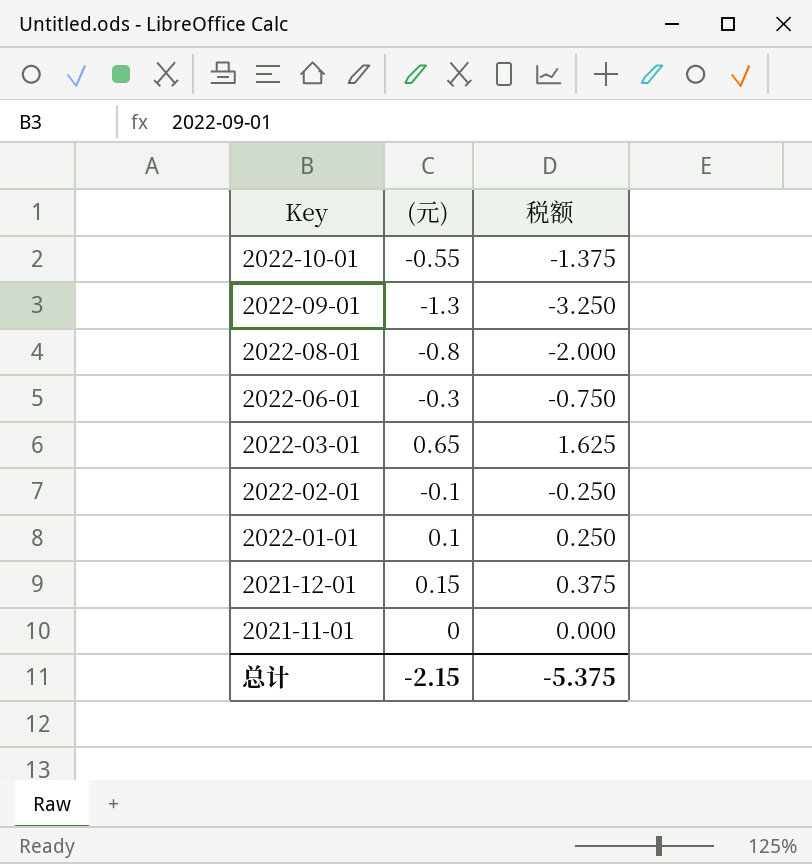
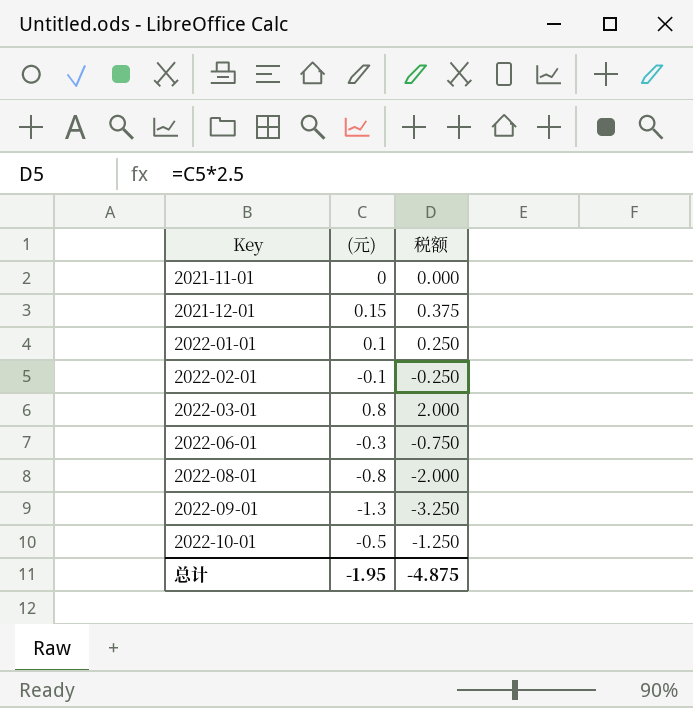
row order: Key descending -> Key ascending
2022-03-01 | (元): 0.65 -> 0.8
2022-03-01 | 税额: 1.625 -> 2.000
2022-10-01 | (元): -0.55 -> -0.5
2022-10-01 | 税额: -1.375 -> -1.250
总计 | (元): -2.15 -> -1.95
总计 | 税额: -5.375 -> -4.875

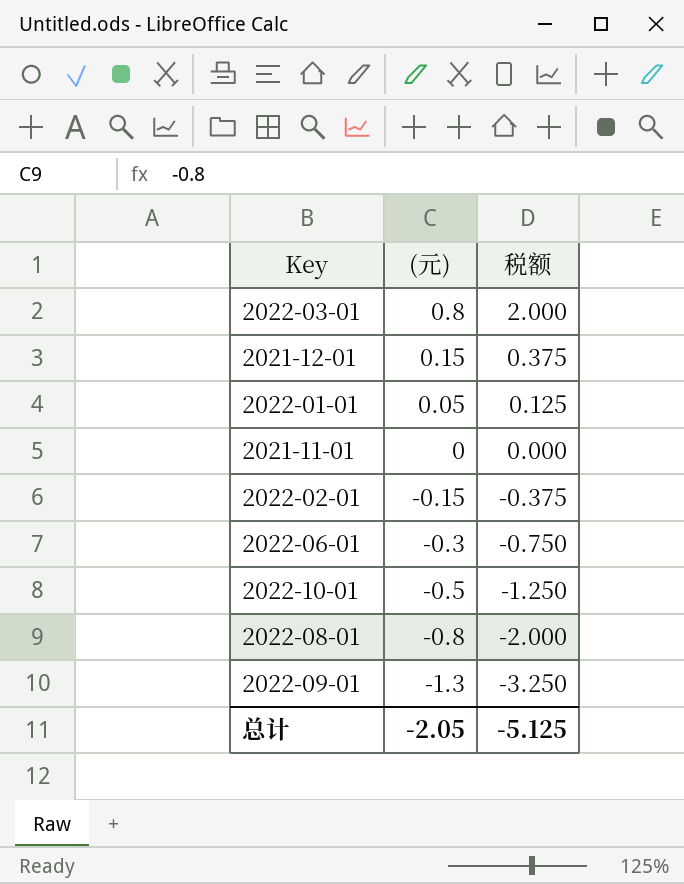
row order: Key ascending -> (元) descending
2022-01-01 | (元): 0.1 -> 0.05
2022-01-01 | 税额: 0.250 -> 0.125
2022-02-01 | (元): -0.1 -> -0.15
2022-02-01 | 税额: -0.250 -> -0.375
总计 | (元): -1.95 -> -2.05
总计 | 税额: -4.875 -> -5.125

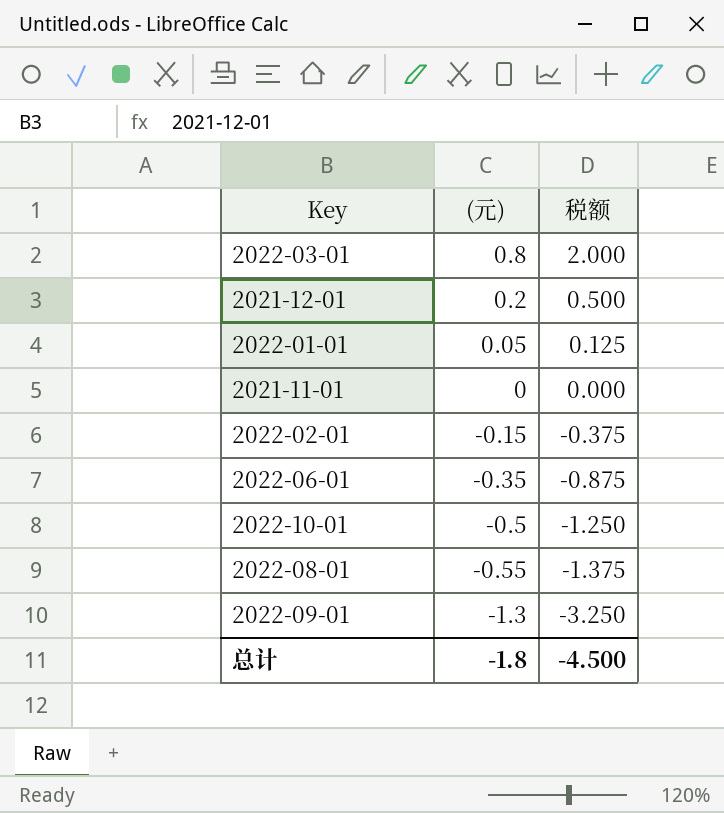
2021-12-01 | (元): 0.15 -> 0.2
2021-12-01 | 税额: 0.375 -> 0.500
2022-06-01 | (元): -0.3 -> -0.35
2022-06-01 | 税额: -0.750 -> -0.875
2022-08-01 | (元): -0.8 -> -0.55
2022-08-01 | 税额: -2.000 -> -1.375
总计 | (元): -2.05 -> -1.8
总计 | 税额: -5.125 -> -4.500

